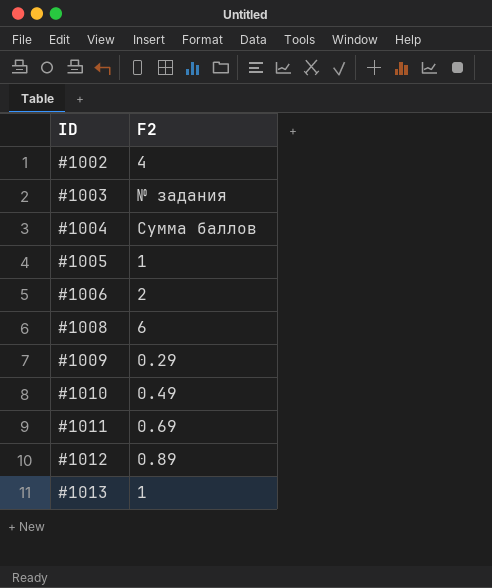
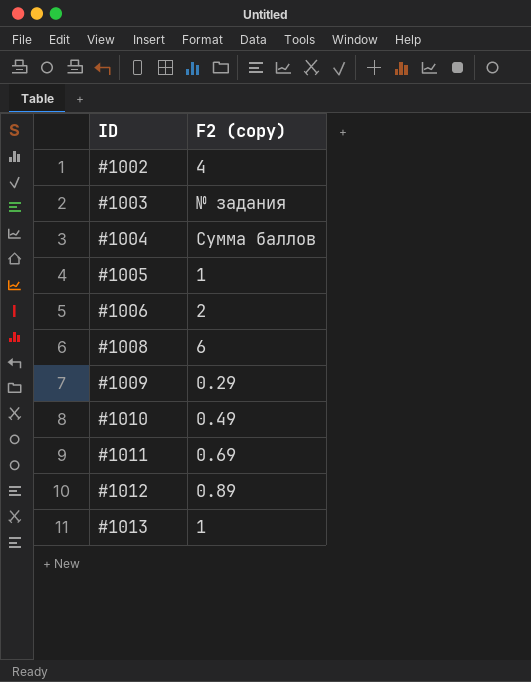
column name: F2 -> F2 (copy)

